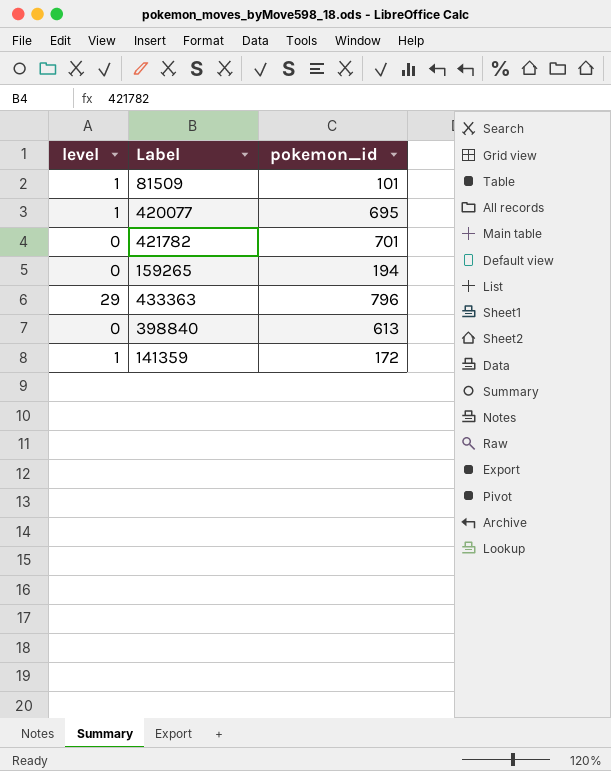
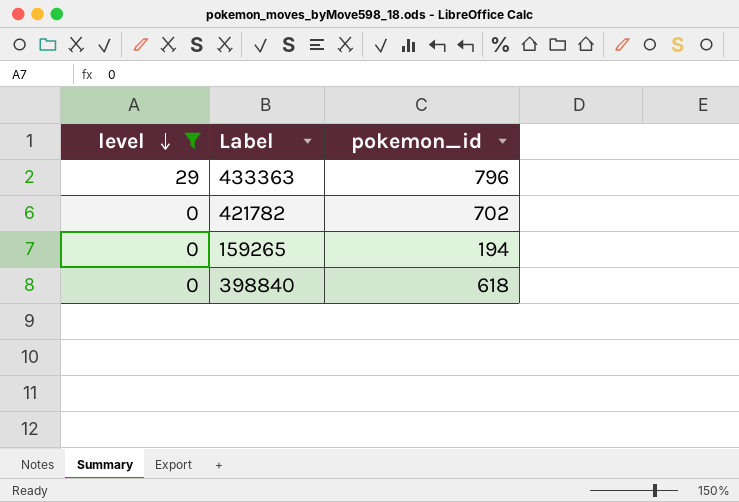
filter: none -> level != 1
row order: none -> level descending
421782 | pokemon_id: 701 -> 702
398840 | pokemon_id: 613 -> 618

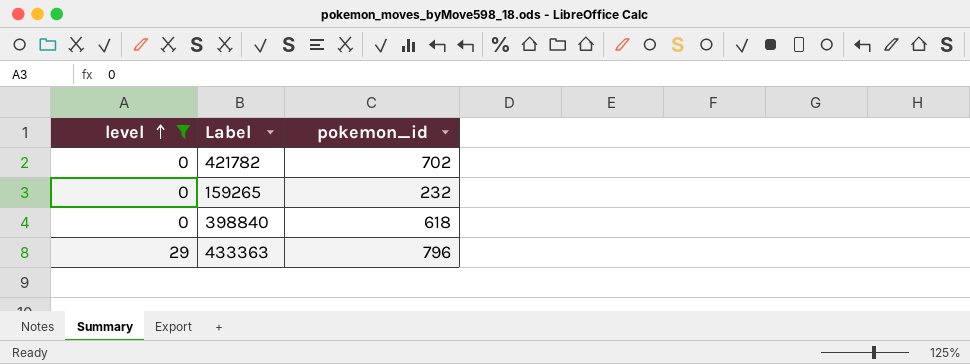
row order: level descending -> level ascending
159265 | pokemon_id: 194 -> 232

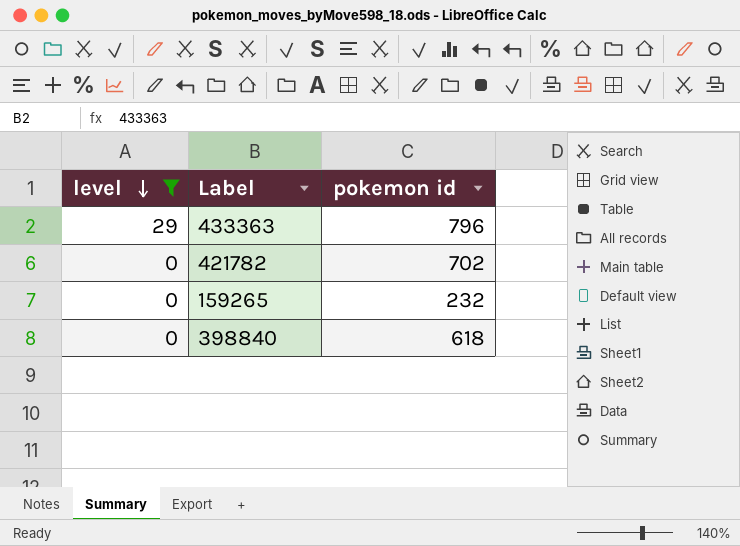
row order: level ascending -> level descending
column name: pokemon_id -> pokemon id

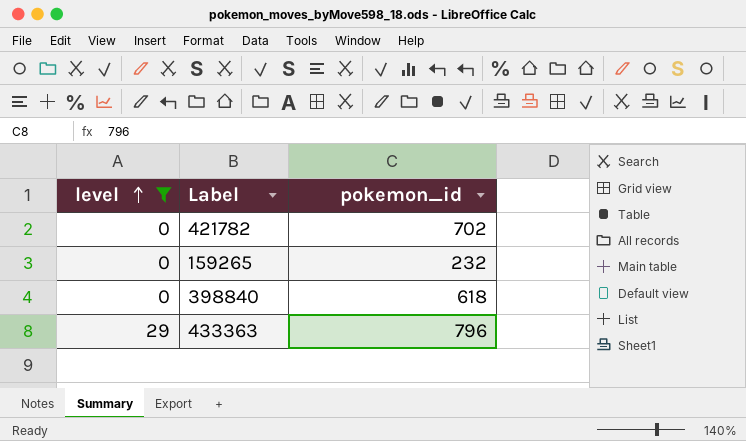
row order: level descending -> level ascending
column name: pokemon id -> pokemon_id

